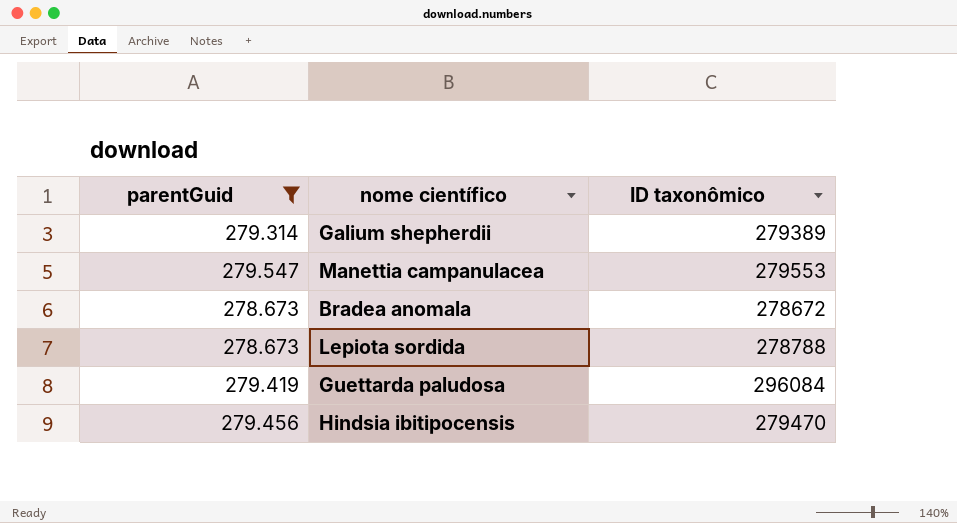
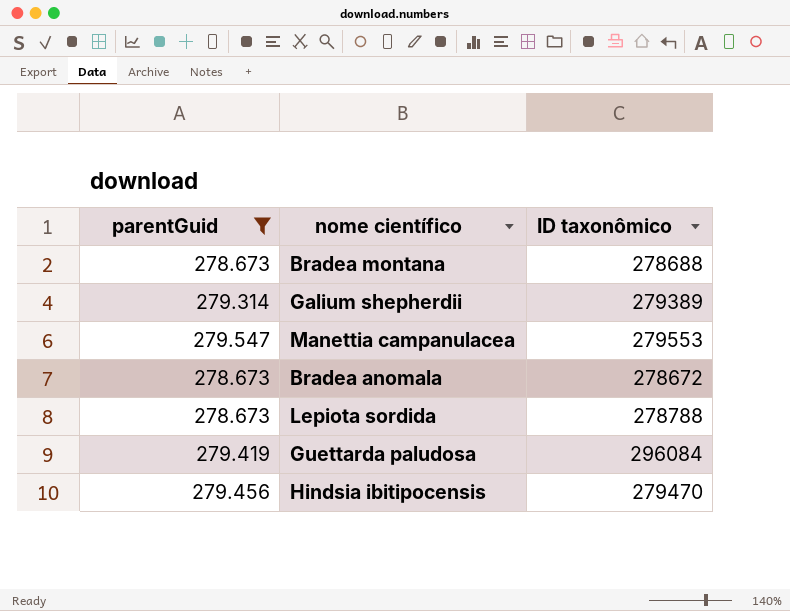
row Bradea montana: none -> 278.673 | 278688

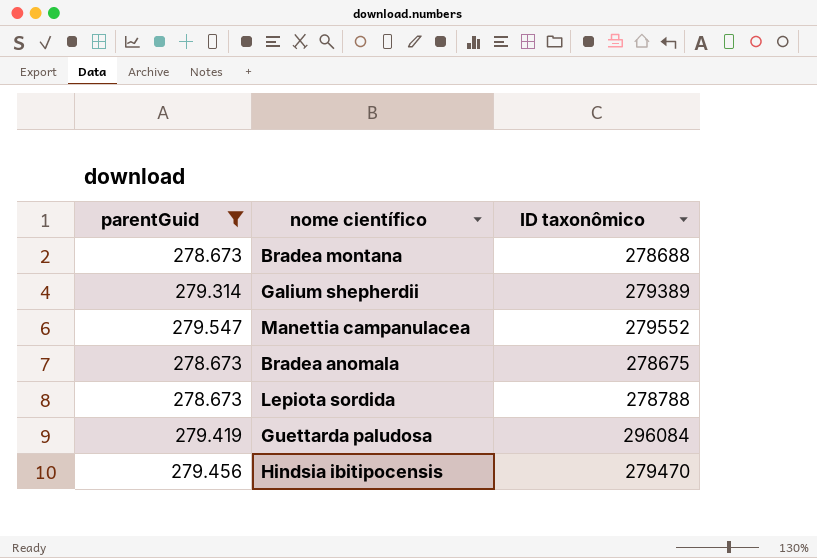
Manettia campanulacea | ID taxonômico: 279553 -> 279552
Bradea anomala | ID taxonômico: 278672 -> 278675

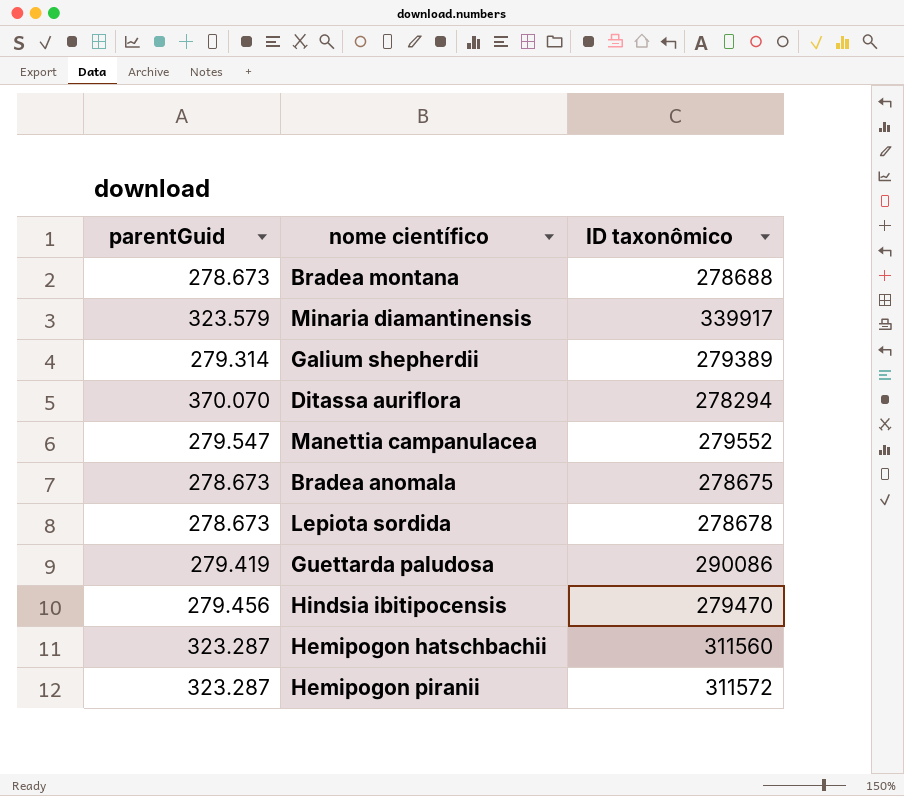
filter: parentGuid <= 279.547 -> none
Lepiota sordida | ID taxonômico: 278788 -> 278678
Guettarda paludosa | ID taxonômico: 296084 -> 290086

